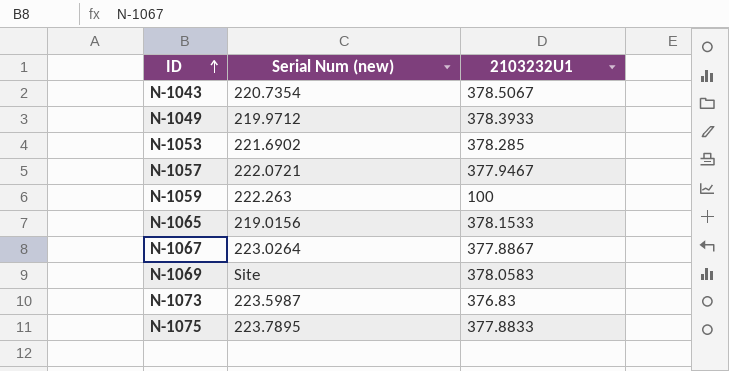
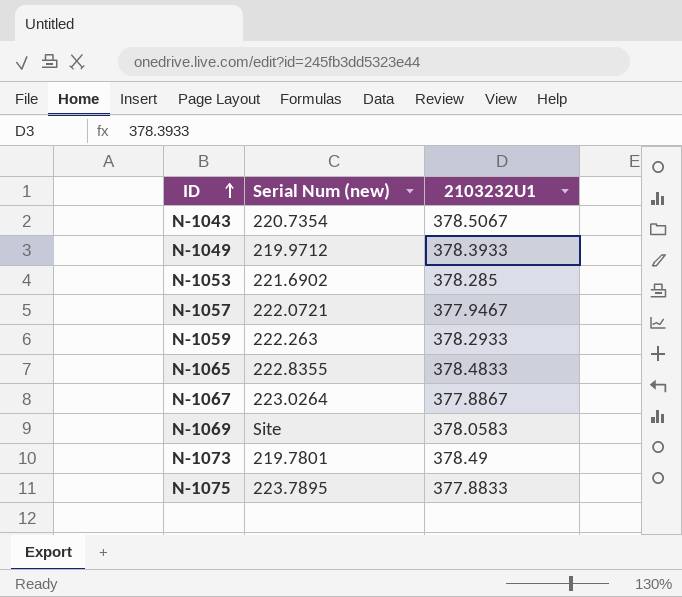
N-1059 | 2103232U1: 100 -> 378.2933
N-1065 | Serial Num (new): 219.0156 -> 222.8355
N-1065 | 2103232U1: 378.1533 -> 378.4833
N-1073 | Serial Num (new): 223.5987 -> 219.7801
N-1073 | 2103232U1: 376.83 -> 378.49

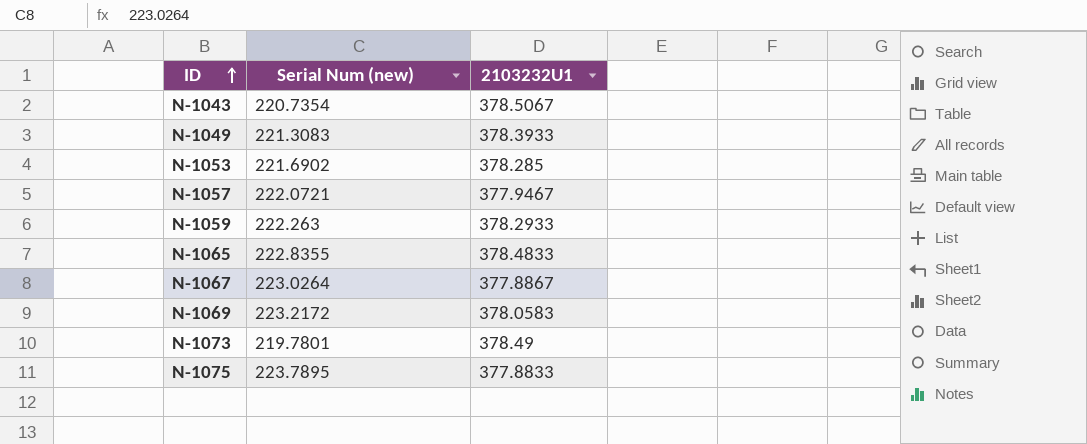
N-1049 | Serial Num (new): 219.9712 -> 221.3083
N-1069 | Serial Num (new): Site -> 223.2172

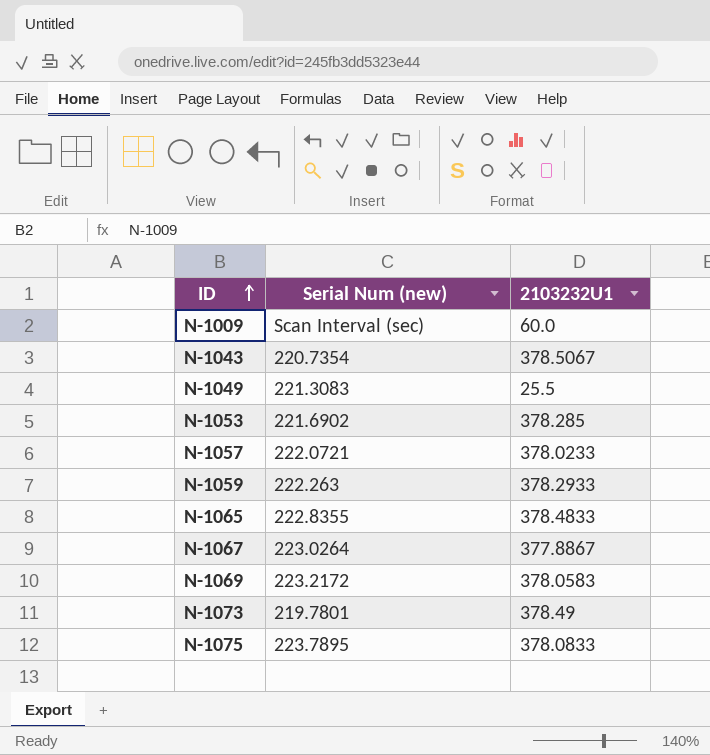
row N-1009: none -> Scan Interval (sec) | 60.0
N-1049 | 2103232U1: 378.3933 -> 25.5
N-1057 | 2103232U1: 377.9467 -> 378.0233
N-1075 | 2103232U1: 377.8833 -> 378.0833

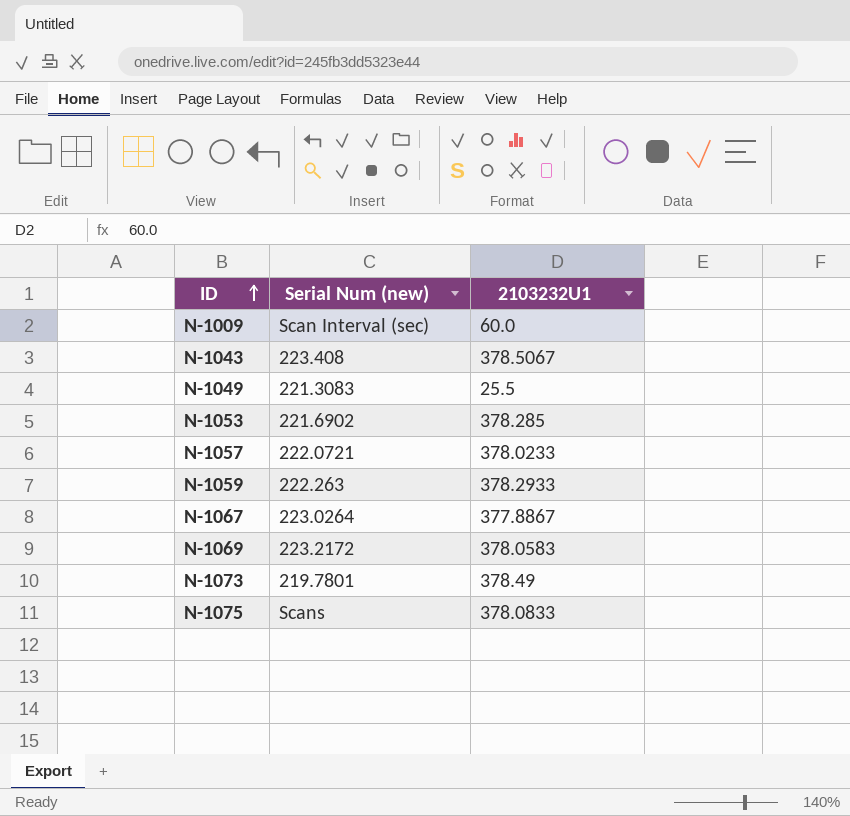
row N-1065: 222.8355 | 378.4833 -> none
N-1043 | Serial Num (new): 220.7354 -> 223.408
N-1075 | Serial Num (new): 223.7895 -> Scans

